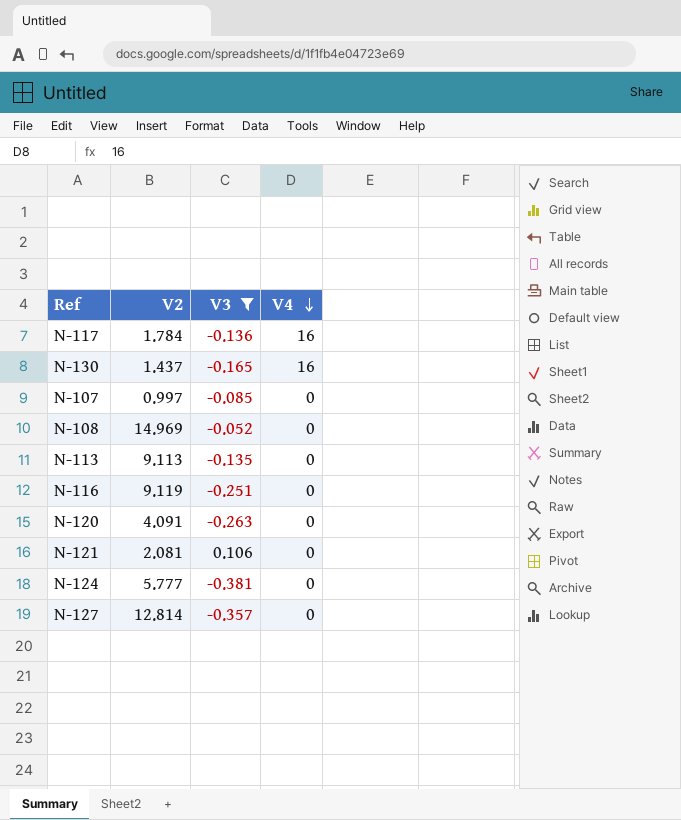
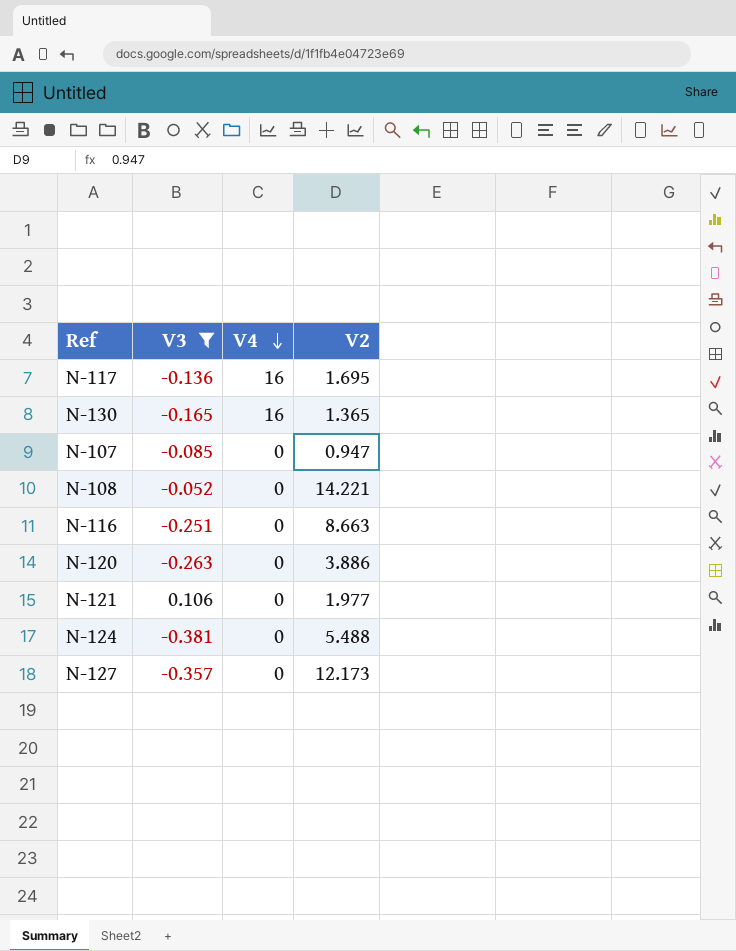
column V2 | position: 2 -> 4
row N-113: 9.113 | -0.135 | 0 -> none
N-117 | V2: 1.784 -> 1.695
N-130 | V2: 1.437 -> 1.365
N-107 | V2: 0.997 -> 0.947
N-108 | V2: 14.969 -> 14.221
N-116 | V2: 9.119 -> 8.663
N-120 | V2: 4.091 -> 3.886
N-121 | V2: 2.081 -> 1.977
N-124 | V2: 5.777 -> 5.488
N-127 | V2: 12.814 -> 12.173

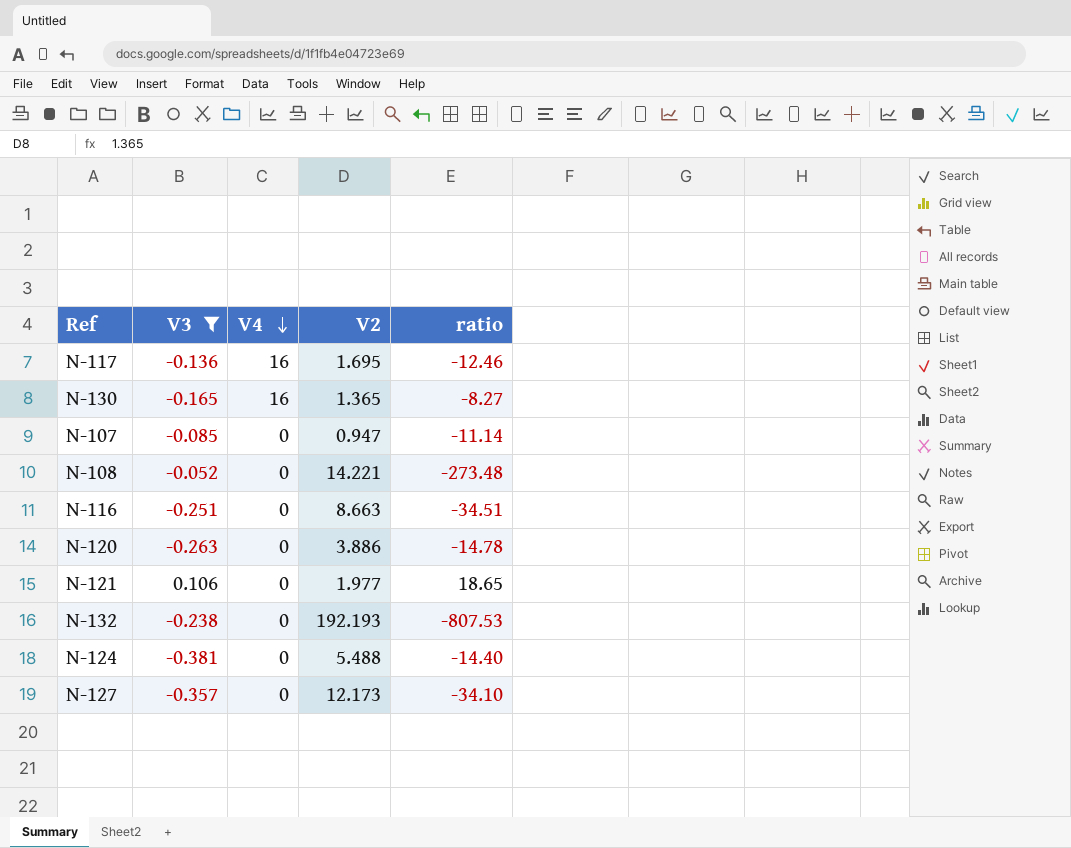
column ratio | formula: none -> [V2] / [V3]
row N-132: none -> -0.238 | 0 | 192.193 | -807.53

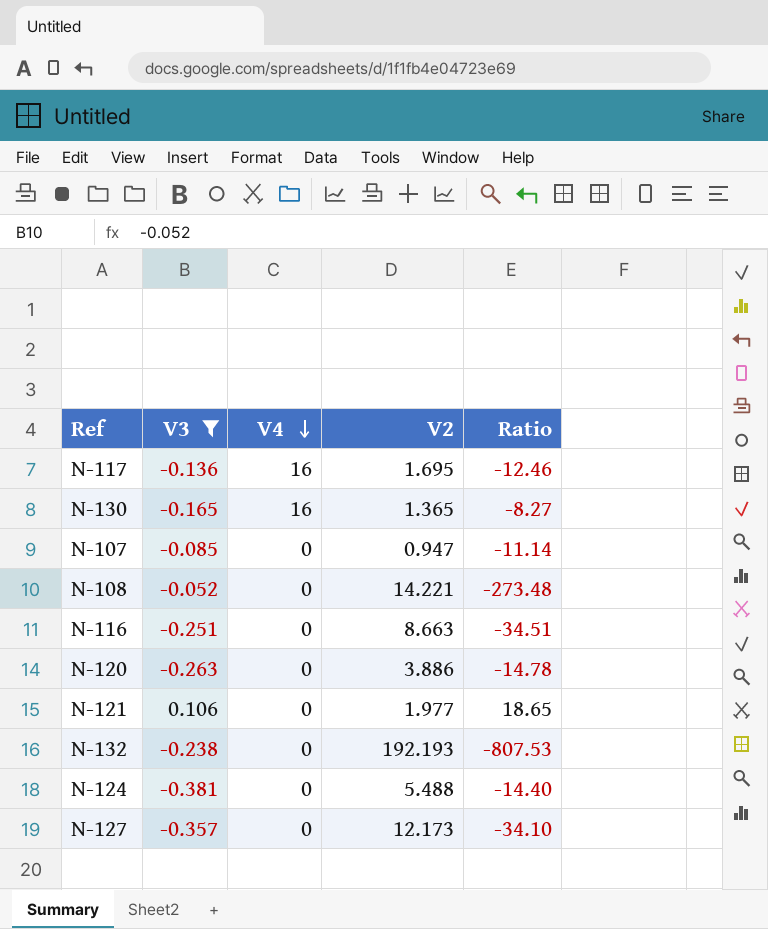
column name: ratio -> Ratio

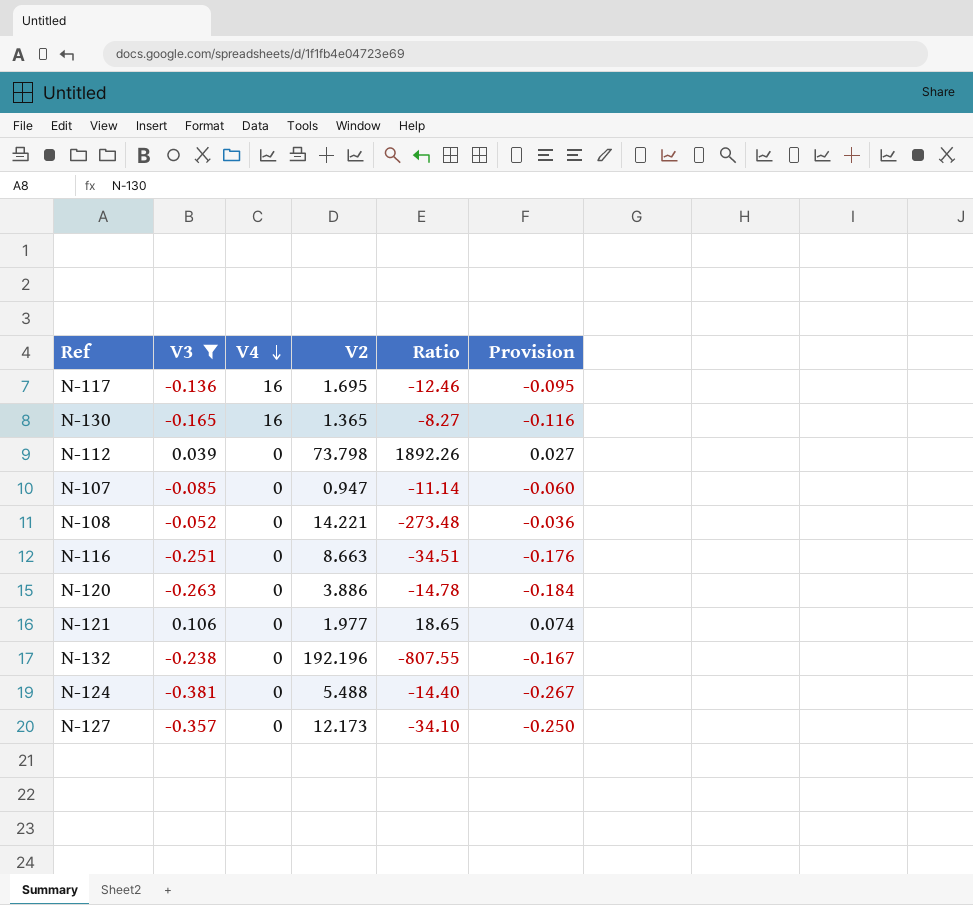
column Provision | formula: none -> [V3] * 0.7
row N-112: none -> 0.039 | 0 | 73.798 | 1892.26 | 0.027
N-132 | V2: 192.193 -> 192.196
N-132 | Ratio: -807.53 -> -807.55

